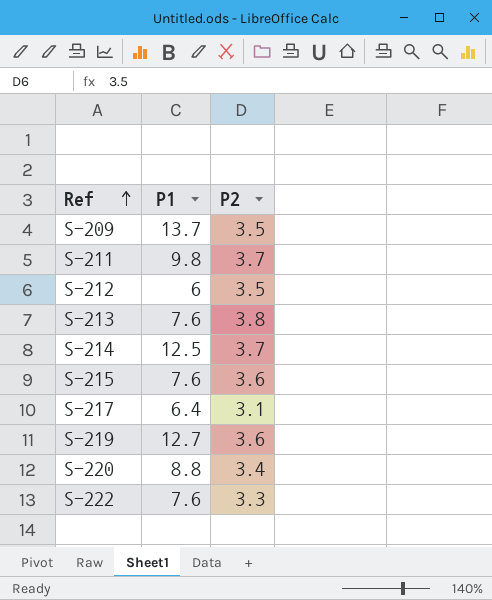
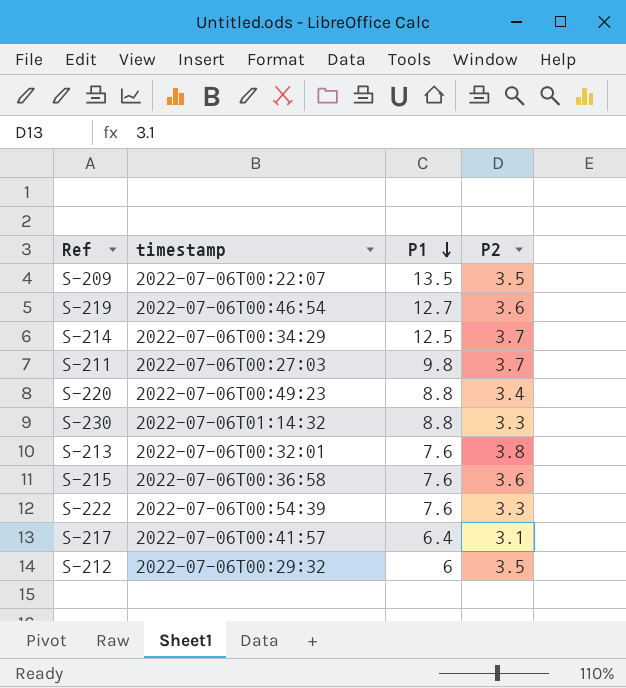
row order: Ref ascending -> P1 descending
column timestamp | position: none -> 2
S-209 | P1: 13.7 -> 13.5
row S-230: none -> 2022-07-06T01:14:32 | 8.8 | 3.3

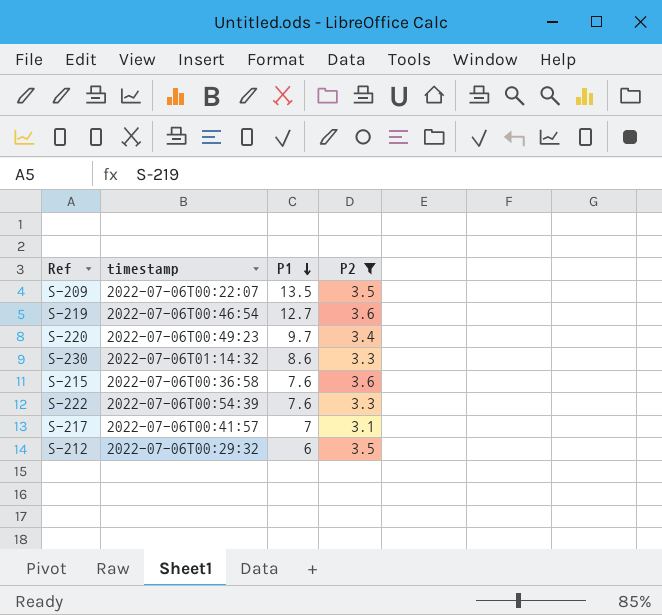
filter: none -> P2 <= 3.6
S-220 | P1: 8.8 -> 9.7
S-230 | P1: 8.8 -> 8.6
S-217 | P1: 6.4 -> 7

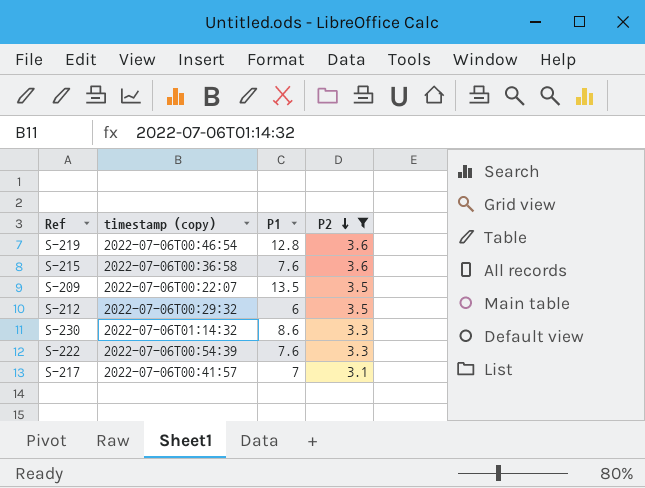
row order: P1 descending -> P2 descending
column name: timestamp -> timestamp (copy)
row S-220: 2022-07-06T00:49:23 | 9.7 | 3.4 -> none
S-219 | P1: 12.7 -> 12.8

